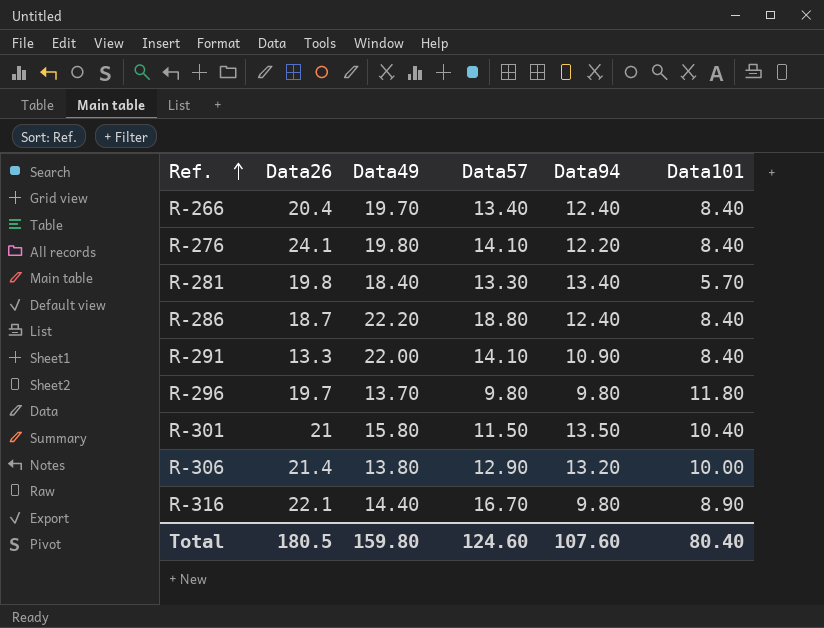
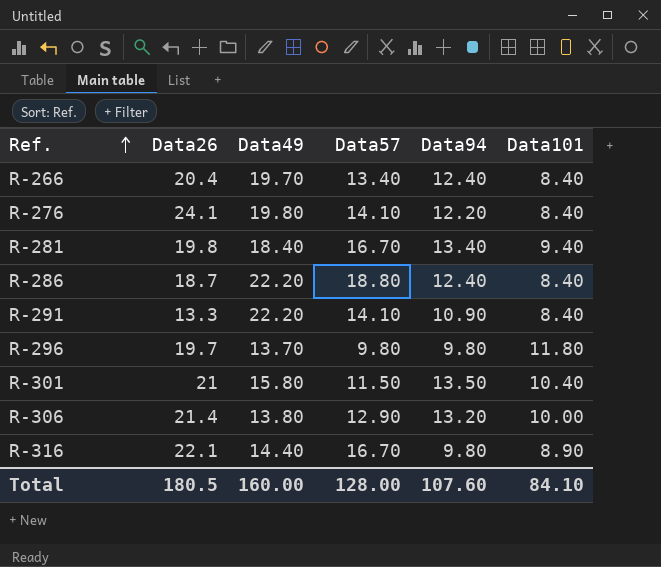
R-281 | Data57: 13.30 -> 16.70
R-281 | Data101: 5.70 -> 9.40
R-291 | Data49: 22.00 -> 22.20
Total | Data49: 159.80 -> 160.00
Total | Data57: 124.60 -> 128.00
Total | Data101: 80.40 -> 84.10

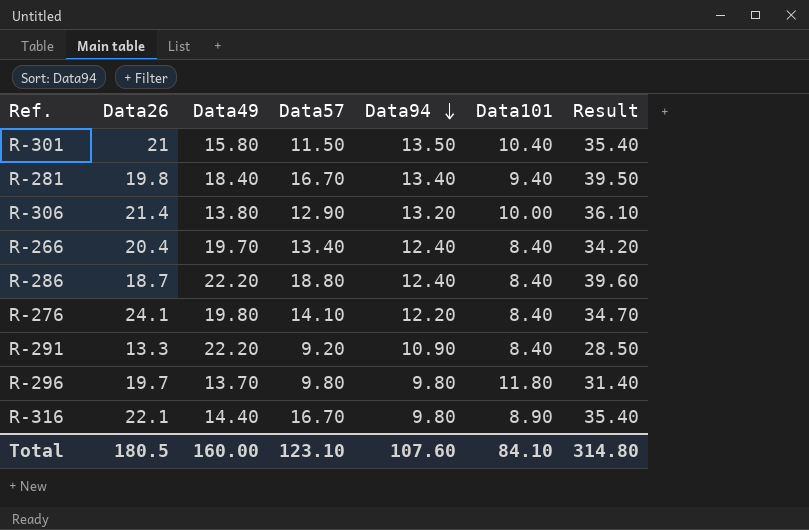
row order: Ref. ascending -> Data94 descending
column Result | formula: none -> [Data57] + [Data94] + [Data101]
R-291 | Data57: 14.10 -> 9.20
Total | Data57: 128.00 -> 123.10

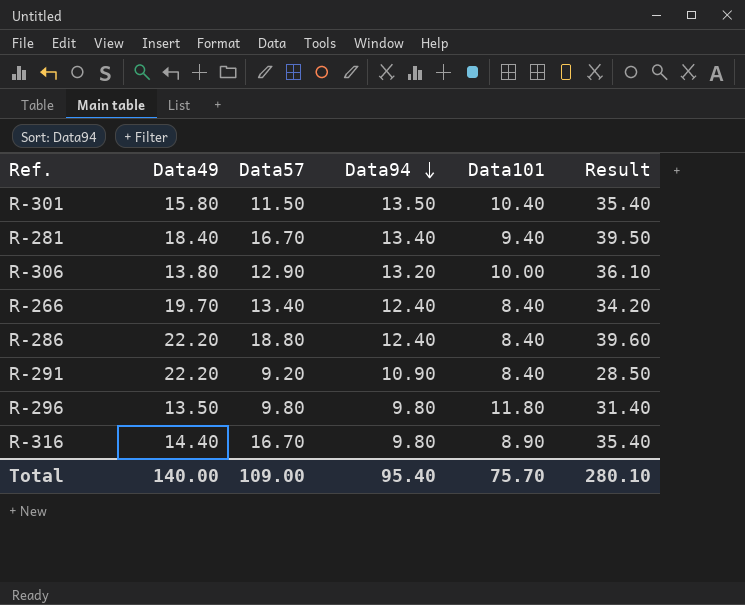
column Data26 | position: 2 -> none
row R-276: 24.1 | 19.80 | 14.10 | 12.20 | 8.40 | 34.70 -> none
R-296 | Data49: 13.70 -> 13.50
Total | Data49: 160.00 -> 140.00
Total | Data57: 123.10 -> 109.00
Total | Data94: 107.60 -> 95.40
Total | Data101: 84.10 -> 75.70
Total | Result: 314.80 -> 280.10

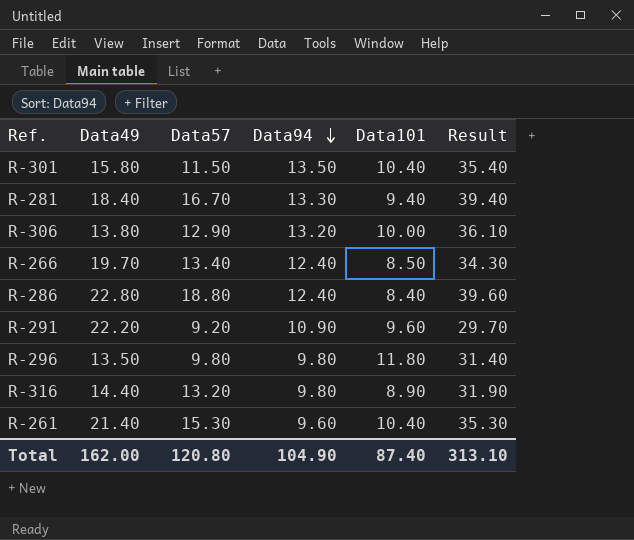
R-281 | Data94: 13.40 -> 13.30
R-281 | Result: 39.50 -> 39.40
R-266 | Data101: 8.40 -> 8.50
R-266 | Result: 34.20 -> 34.30
R-286 | Data49: 22.20 -> 22.80
R-291 | Data101: 8.40 -> 9.60
R-291 | Result: 28.50 -> 29.70
R-316 | Data57: 16.70 -> 13.20
R-316 | Result: 35.40 -> 31.90
row R-261: none -> 21.40 | 15.30 | 9.60 | 10.40 | 35.30
Total | Data49: 140.00 -> 162.00
Total | Data57: 109.00 -> 120.80
Total | Data94: 95.40 -> 104.90
Total | Data101: 75.70 -> 87.40
Total | Result: 280.10 -> 313.10

